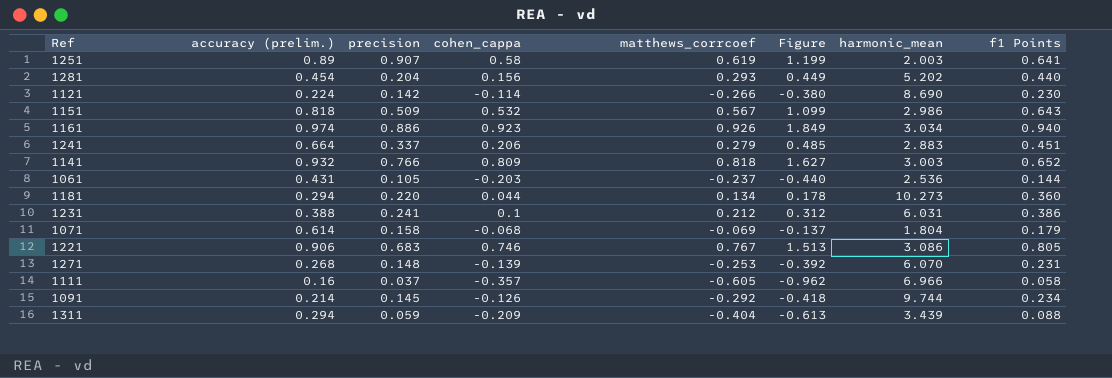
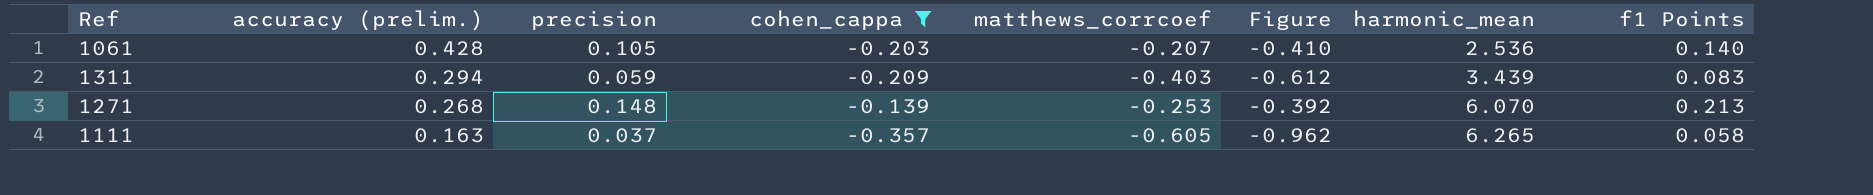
filter: none -> cohen_cappa <= -0.139
row order: none -> accuracy (prelim.) descending
1061 | accuracy (prelim.): 0.431 -> 0.428
1061 | matthews_corrcoef: -0.237 -> -0.207
1061 | Figure: -0.440 -> -0.410
1061 | f1 Points: 0.144 -> 0.140
1311 | matthews_corrcoef: -0.404 -> -0.403
1311 | Figure: -0.613 -> -0.612
1311 | f1 Points: 0.088 -> 0.083
1271 | f1 Points: 0.231 -> 0.213
1111 | accuracy (prelim.): 0.16 -> 0.163
1111 | harmonic_mean: 6.966 -> 6.265

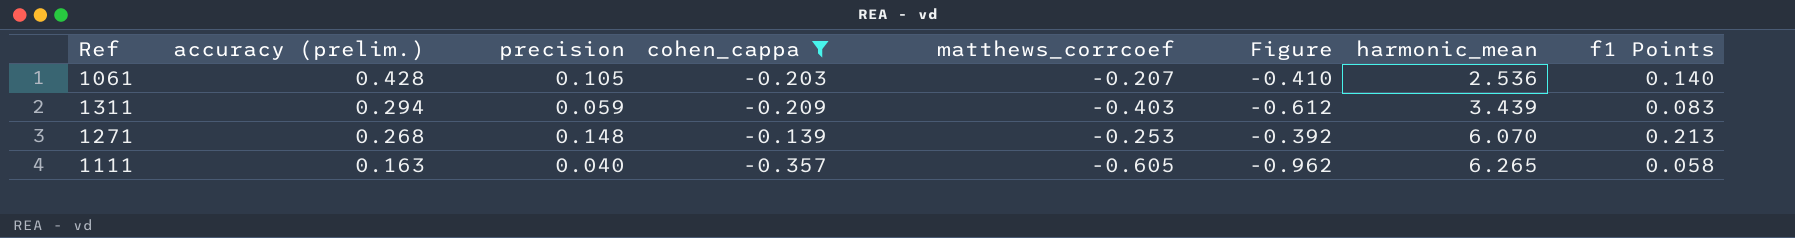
1111 | precision: 0.037 -> 0.040

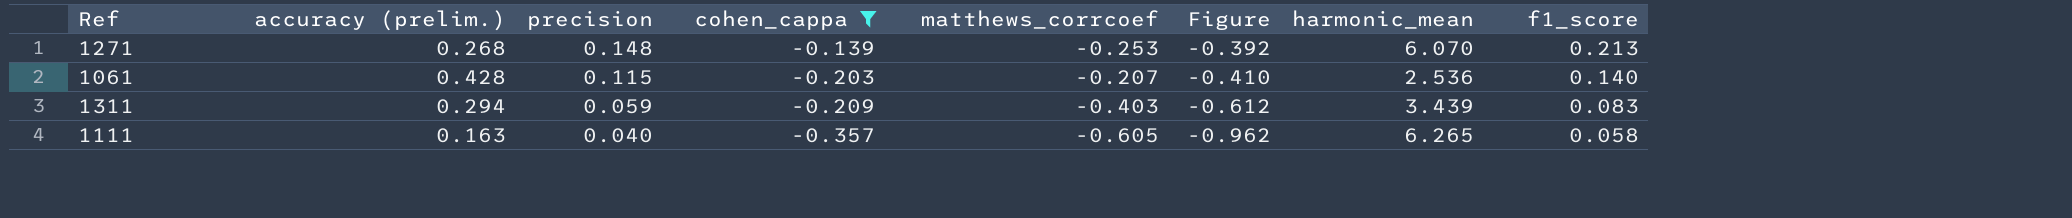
row order: accuracy (prelim.) descending -> precision descending
column name: f1 Points -> f1_score
1061 | precision: 0.105 -> 0.115

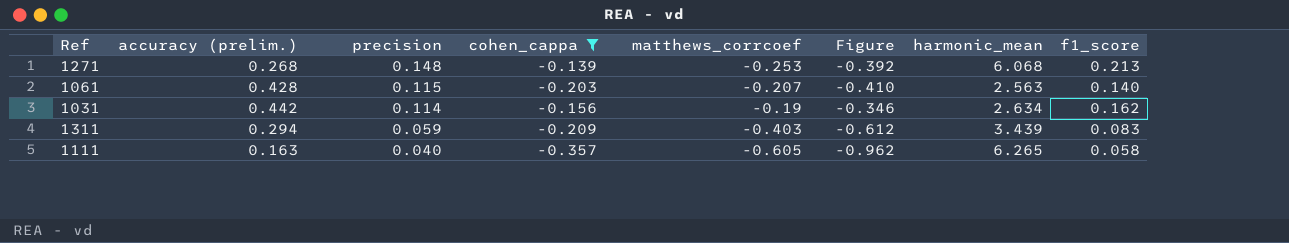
1271 | harmonic_mean: 6.070 -> 6.068
1061 | harmonic_mean: 2.536 -> 2.563
row 1031: none -> 0.442 | 0.114 | -0.156 | -0.19 | -0.346 | 2.634 | 0.162

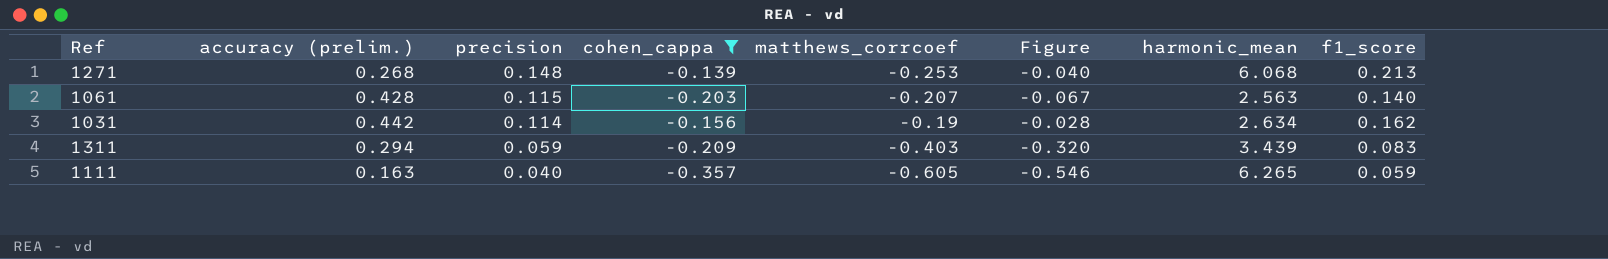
column Figure | formula: [cohen_cappa] + [matthews_corrcoef] -> [matthews_corrcoef] + [f1_score]
1111 | f1_score: 0.058 -> 0.059

